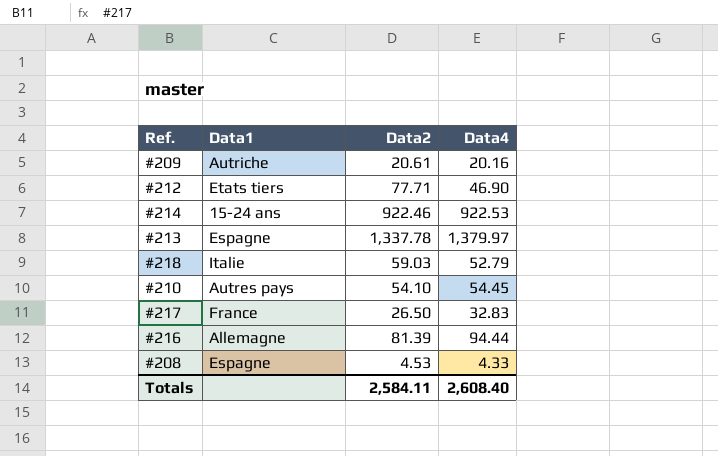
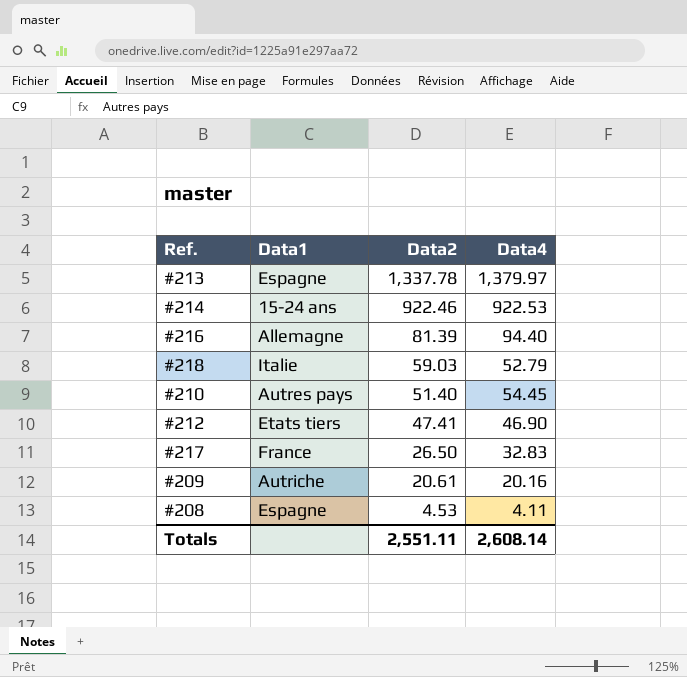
row order: none -> Data2 descending
#216 | Data4: 94.44 -> 94.40
#210 | Data2: 54.10 -> 51.40
#212 | Data2: 77.71 -> 47.41
#208 | Data4: 4.33 -> 4.11
Totals | Data2: 2,584.11 -> 2,551.11
Totals | Data4: 2,608.40 -> 2,608.14

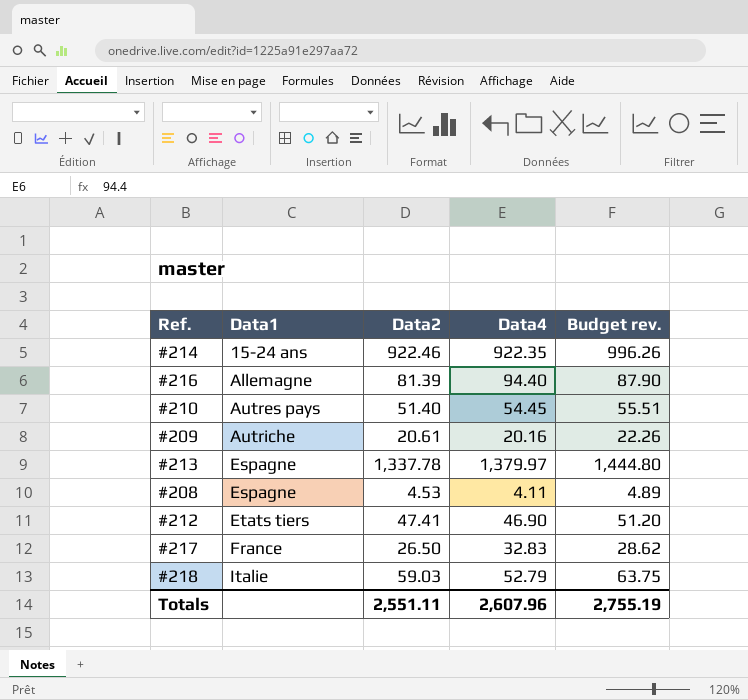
row order: Data2 descending -> Data1 ascending
column Budget rev. | formula: none -> [Data2] * 1.08
#214 | Data4: 922.53 -> 922.35
Totals | Data4: 2,608.14 -> 2,607.96

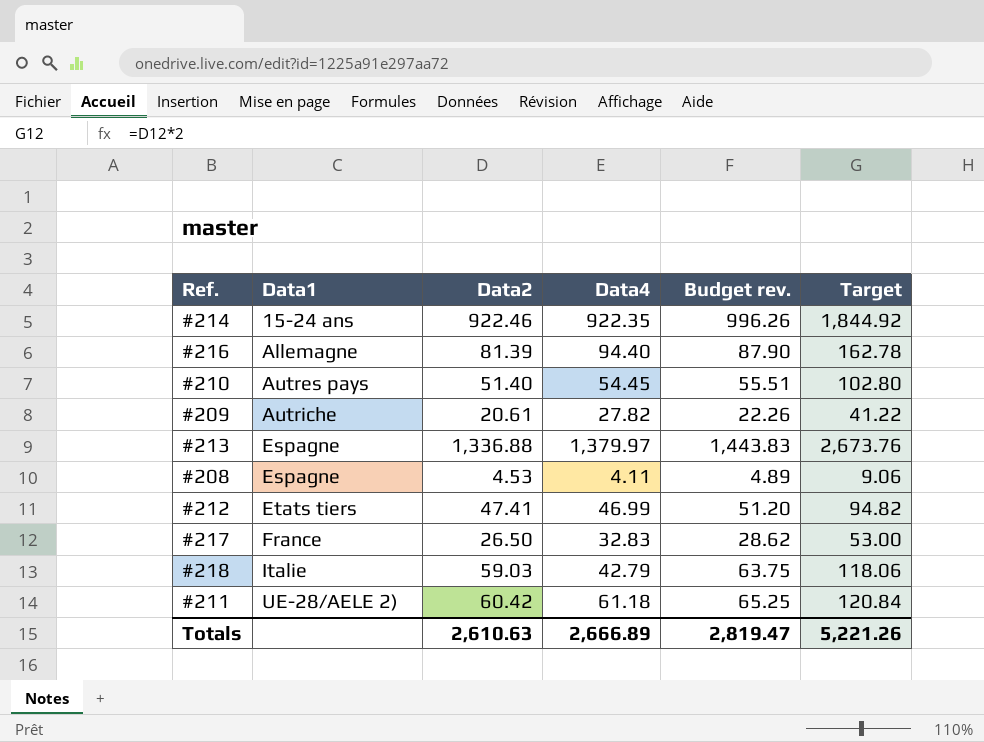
column Target | formula: none -> [Data2] * 2
#209 | Data4: 20.16 -> 27.82
#213 | Data2: 1,337.78 -> 1,336.88
#213 | Budget rev.: 1,444.80 -> 1,443.83
#212 | Data4: 46.90 -> 46.99
#218 | Data4: 52.79 -> 42.79
row #211: none -> UE-28/AELE 2) | 60.42 | 61.18 | 65.25 | 120.84
Totals | Data2: 2,551.11 -> 2,610.63
Totals | Data4: 2,607.96 -> 2,666.89
Totals | Budget rev.: 2,755.19 -> 2,819.47

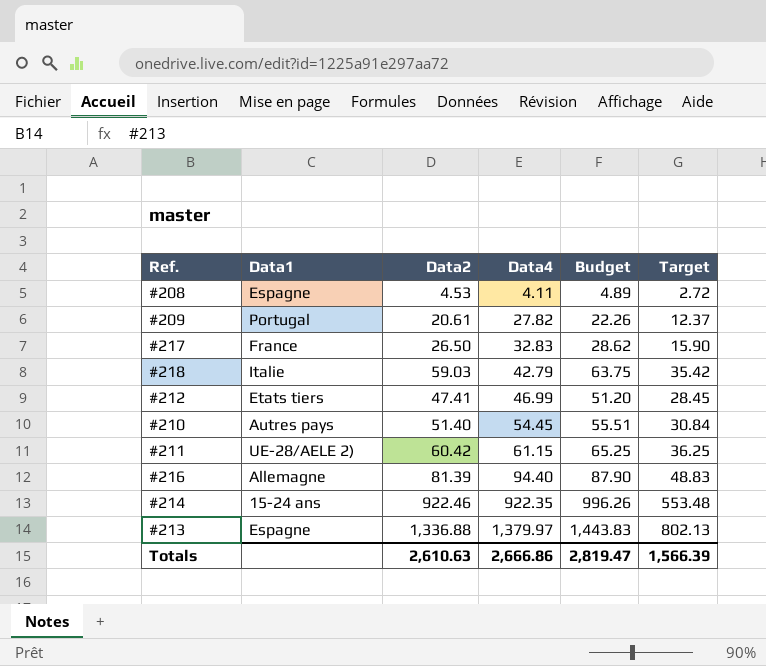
row order: Data1 ascending -> Data4 ascending
column name: Budget rev. -> Budget
column Target | formula: [Data2] * 2 -> [Data2] * 0.6
#209 | Data1: Autriche -> Portugal
#211 | Data4: 61.18 -> 61.15
Totals | Data4: 2,666.89 -> 2,666.86
Totals | Target: 5,221.26 -> 1,566.39

